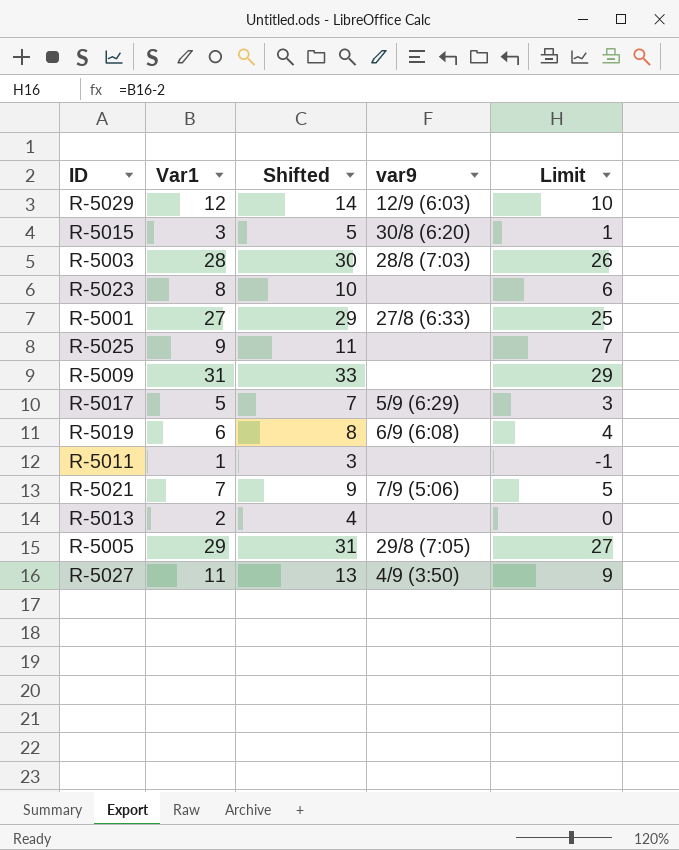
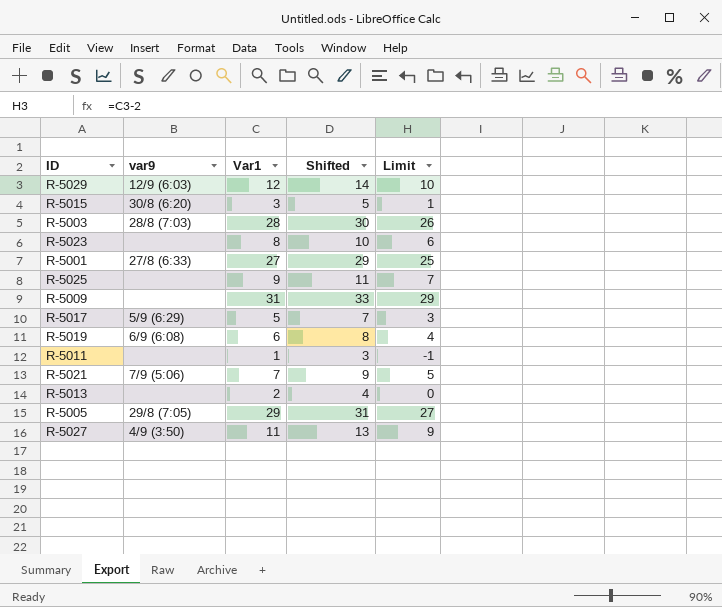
column var9 | position: 4 -> 2

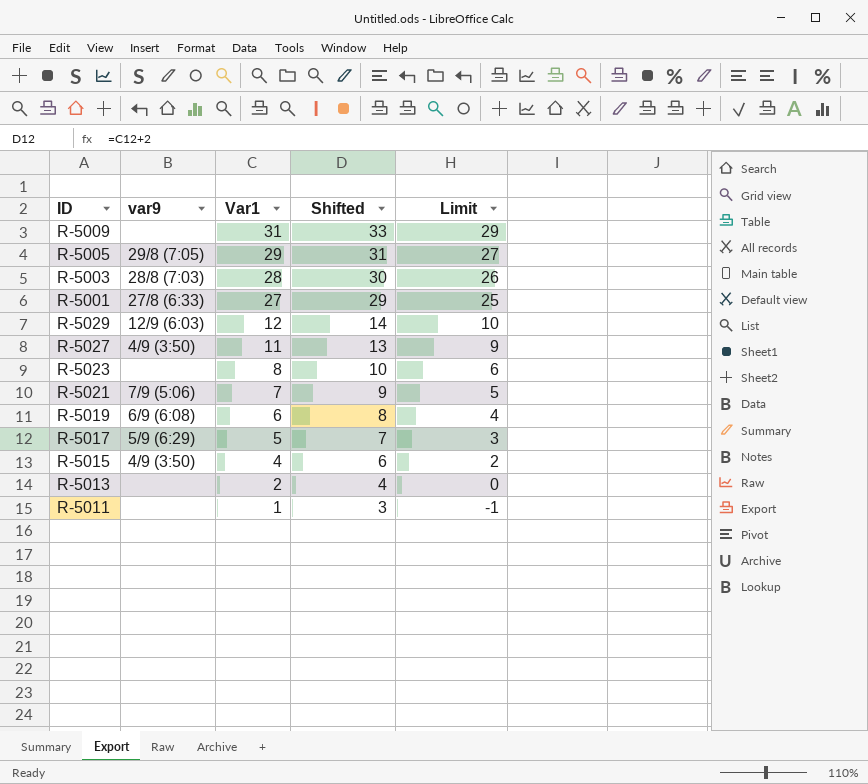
row order: none -> Var1 descending
row R-5025: none | 9 | 11 | 7 -> none
R-5015 | var9: 30/8 (6:20) -> 4/9 (3:50)
R-5015 | Var1: 3 -> 4
R-5015 | Shifted: 5 -> 6
R-5015 | Limit: 1 -> 2

